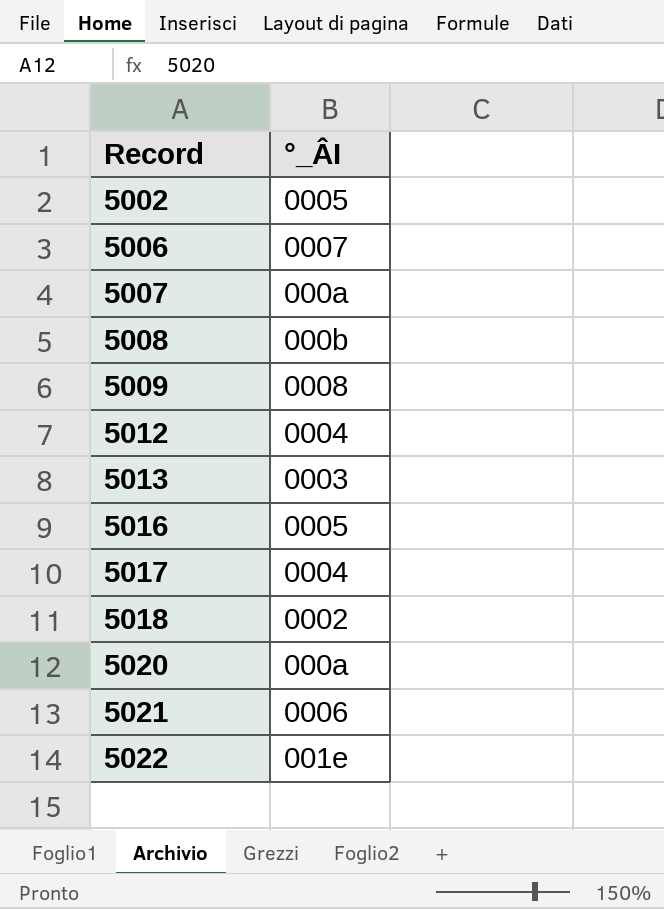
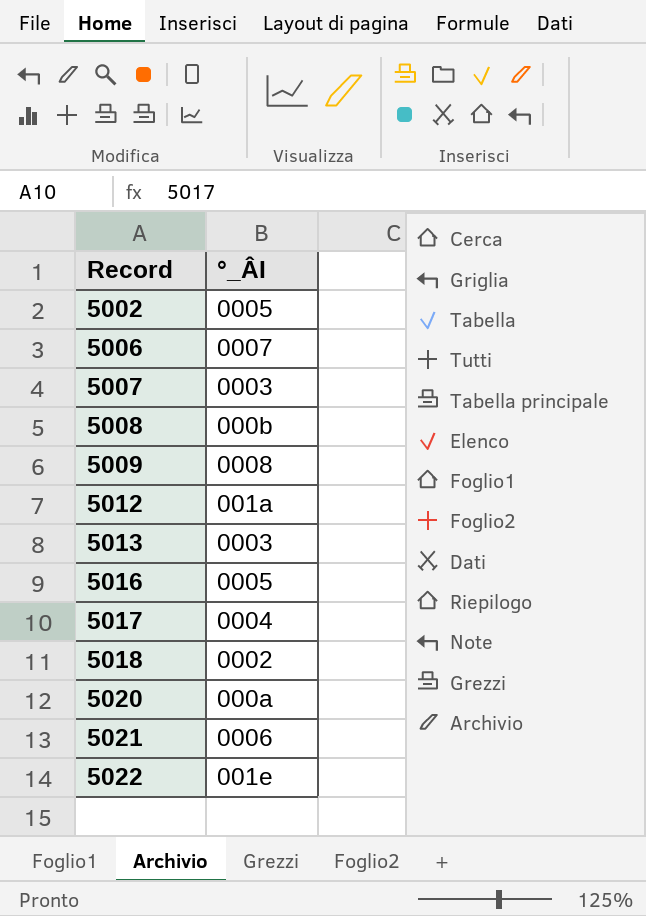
5007 | °_ÂI: 000a -> 0003
5012 | °_ÂI: 0004 -> 001a

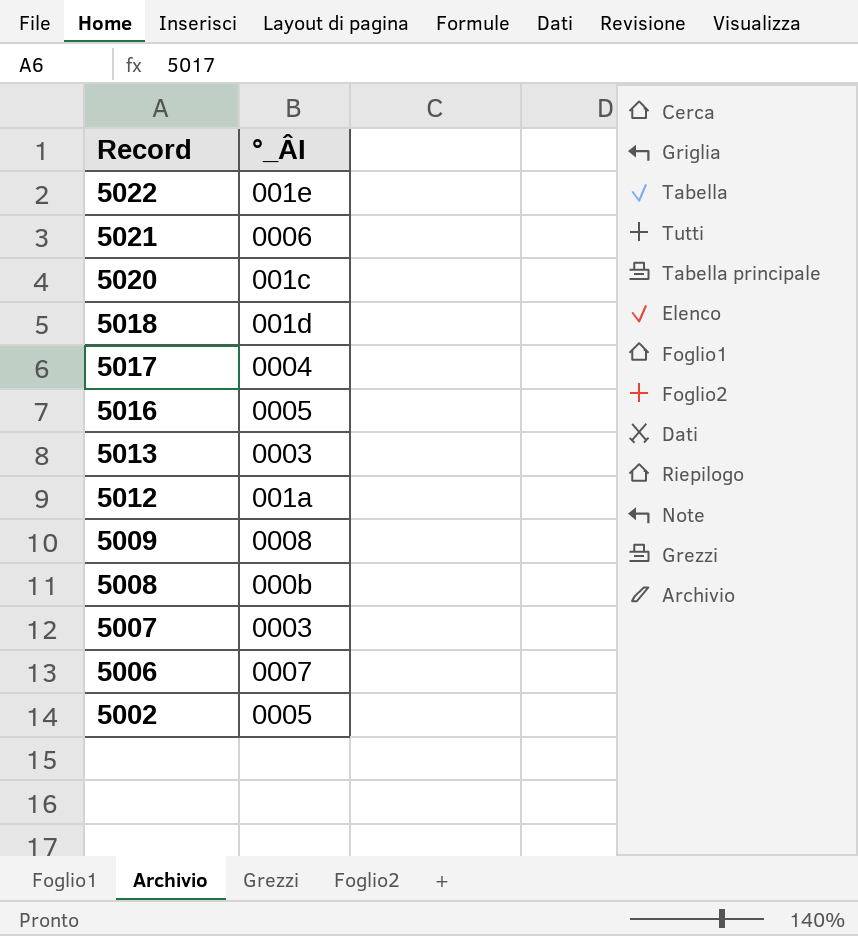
row order: Record ascending -> Record descending
5020 | °_ÂI: 000a -> 001c
5018 | °_ÂI: 0002 -> 001d

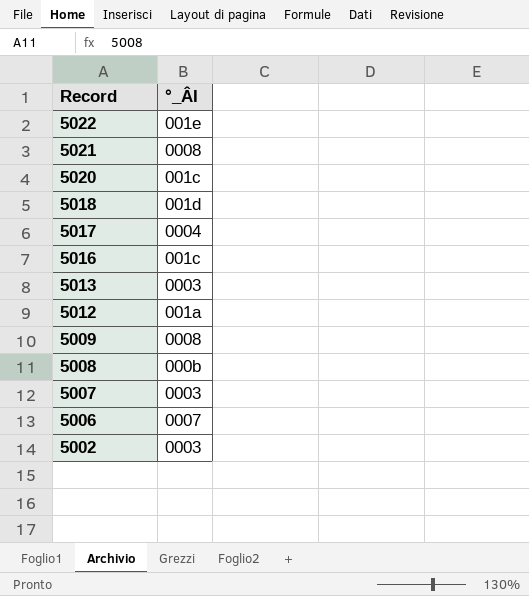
5021 | °_ÂI: 0006 -> 0008
5016 | °_ÂI: 0005 -> 001c
5002 | °_ÂI: 0005 -> 0003

